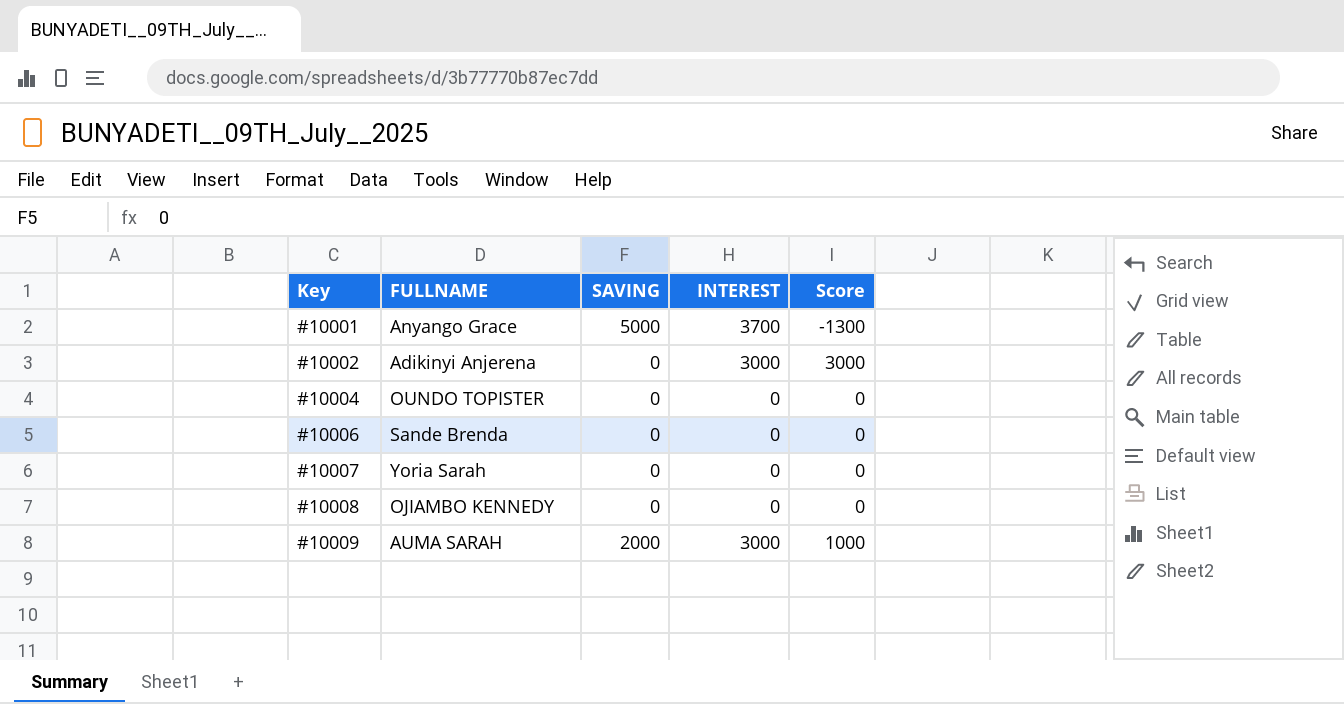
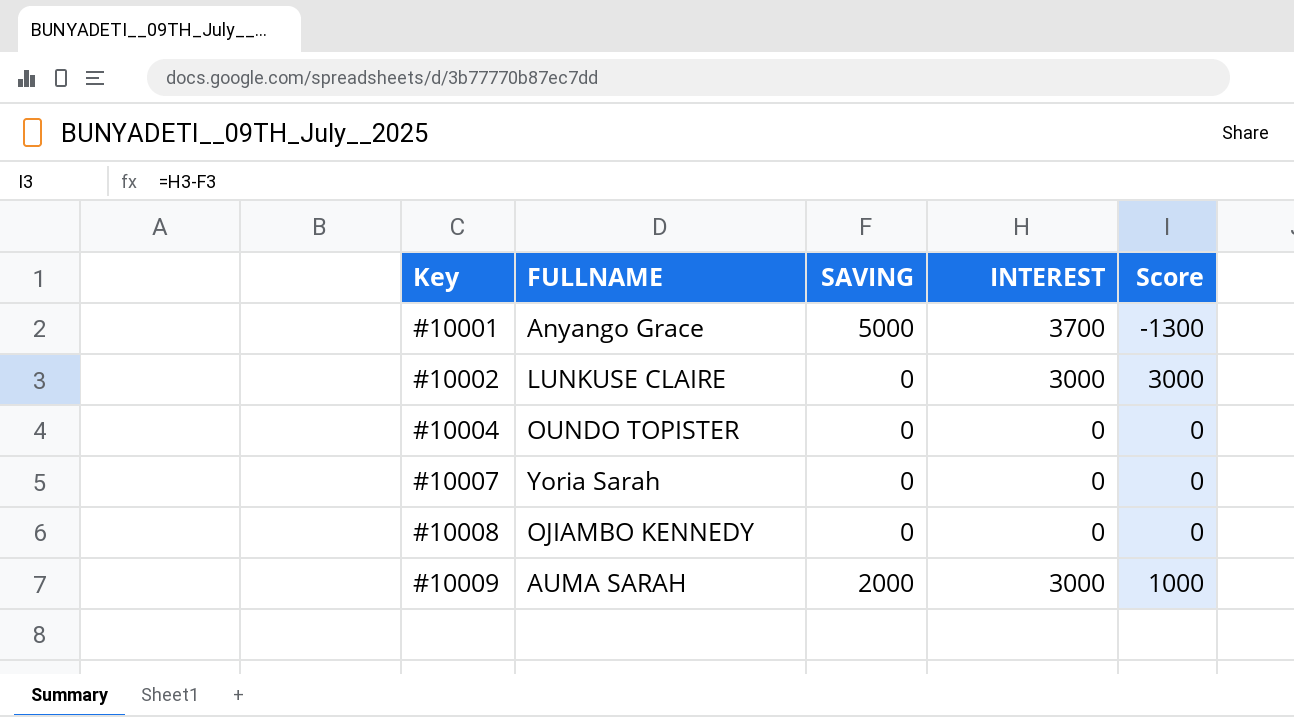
row #10006: Sande Brenda | 0 | 0 | 0 -> none
#10002 | FULLNAME: Adikinyi Anjerena -> LUNKUSE CLAIRE

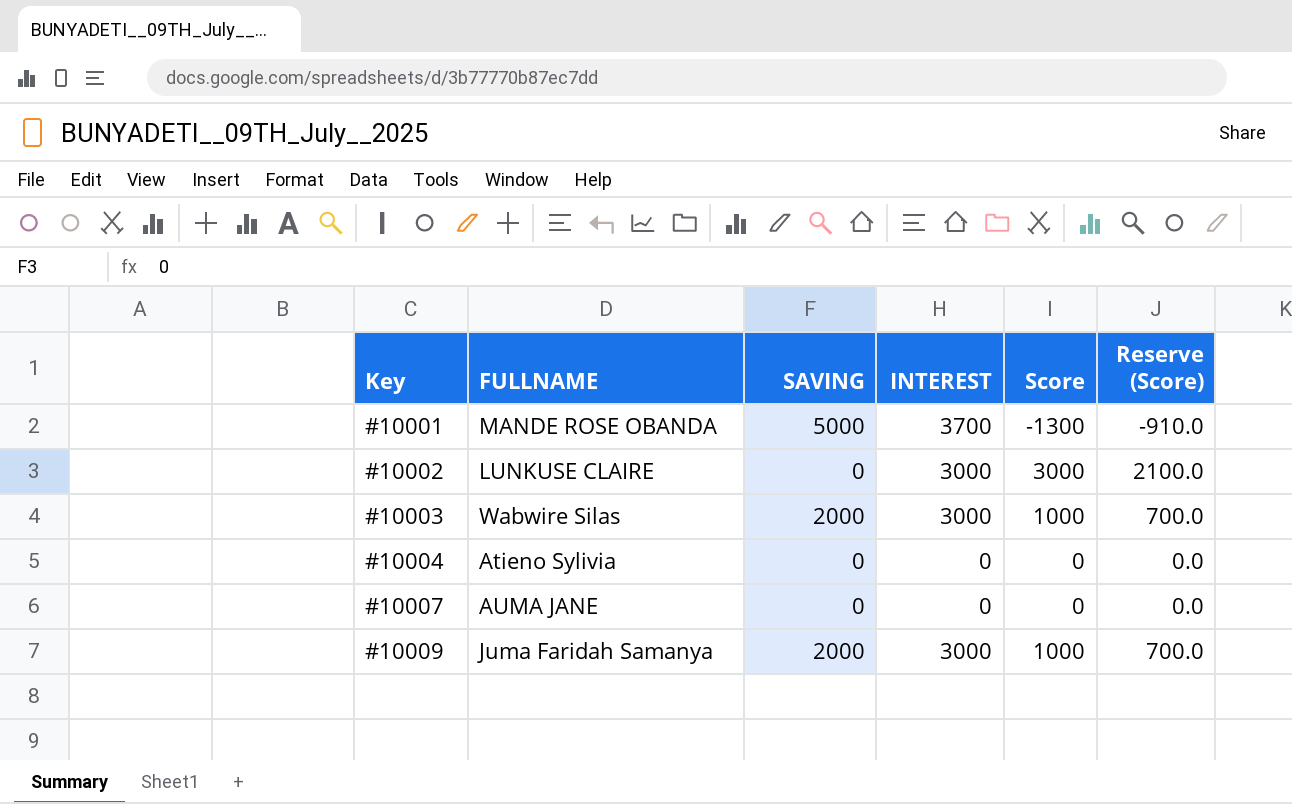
column Reserve (Score) | formula: none -> [Score] * 0.7
row #10008: OJIAMBO KENNEDY | 0 | 0 | 0 -> none
#10001 | FULLNAME: Anyango Grace -> MANDE ROSE OBANDA
row #10003: none -> Wabwire Silas | 2000 | 3000 | 1000 | 700.0
#10004 | FULLNAME: OUNDO TOPISTER -> Atieno Sylivia
#10007 | FULLNAME: Yoria Sarah -> AUMA JANE
#10009 | FULLNAME: AUMA SARAH -> Juma Faridah Samanya

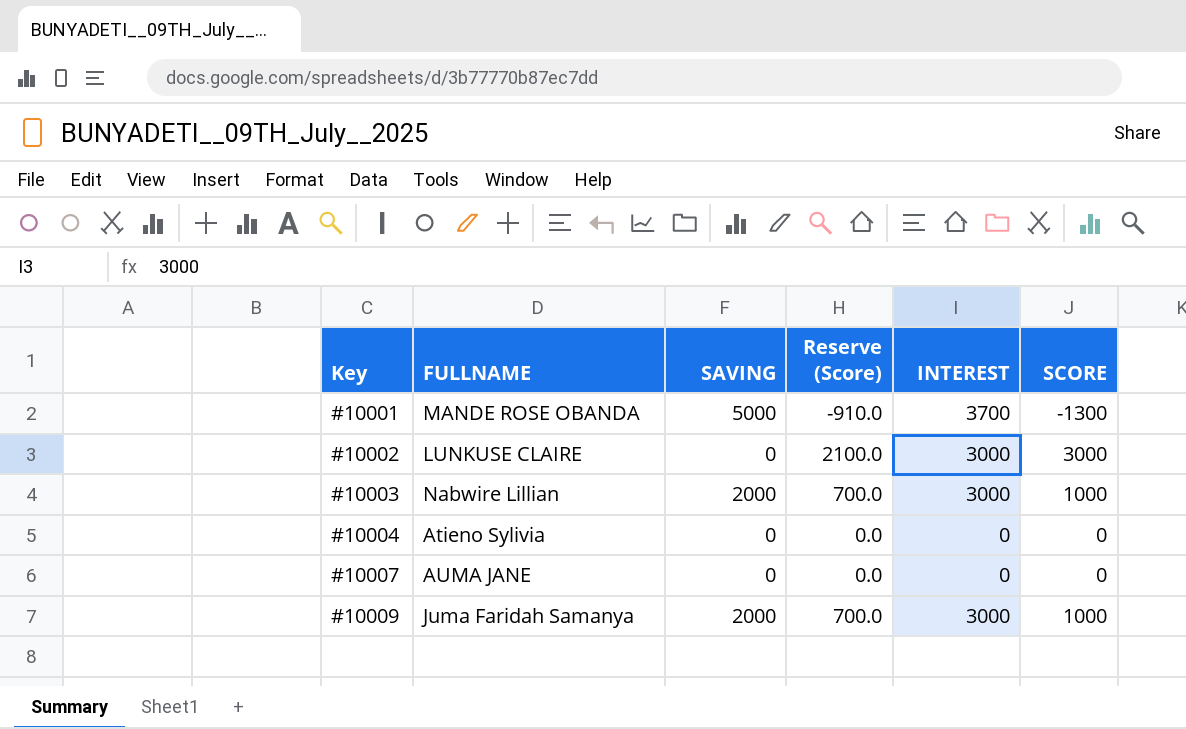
column Reserve (Score) | position: 6 -> 4
column name: Score -> SCORE
#10003 | FULLNAME: Wabwire Silas -> Nabwire Lillian

